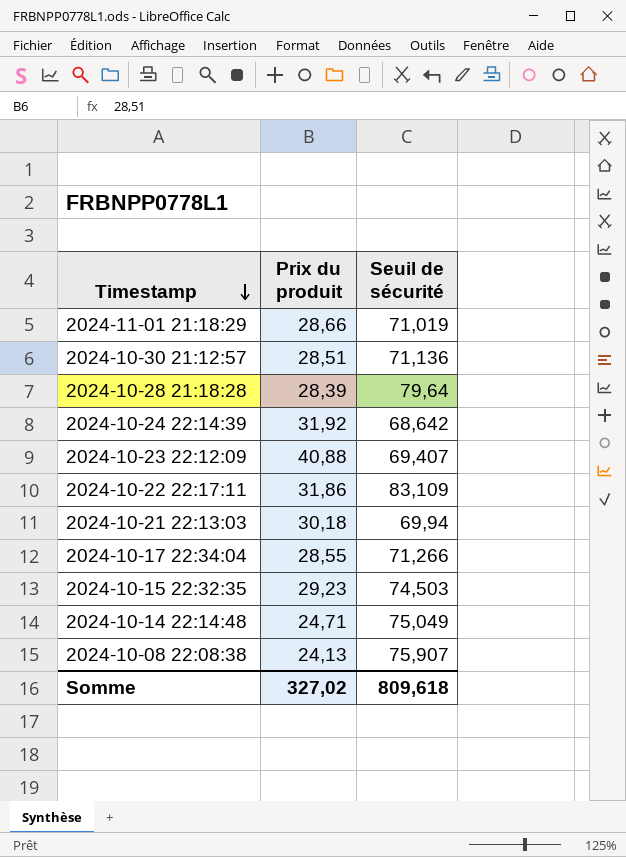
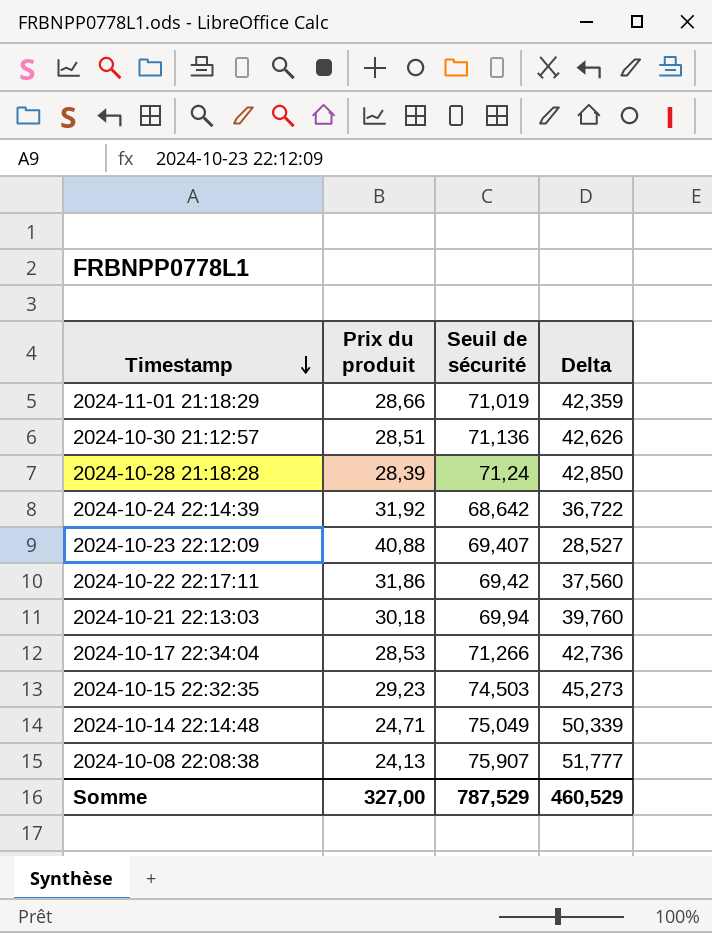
column Delta | formula: none -> [Seuil de sécurité] - [Prix du produit]
2024-10-28 21:18:28 | Seuil de sécurité: 79,64 -> 71,24
2024-10-22 22:17:11 | Seuil de sécurité: 83,109 -> 69,42
2024-10-17 22:34:04 | Prix du produit: 28,55 -> 28,53
Somme | Prix du produit: 327,02 -> 327,00
Somme | Seuil de sécurité: 809,618 -> 787,529

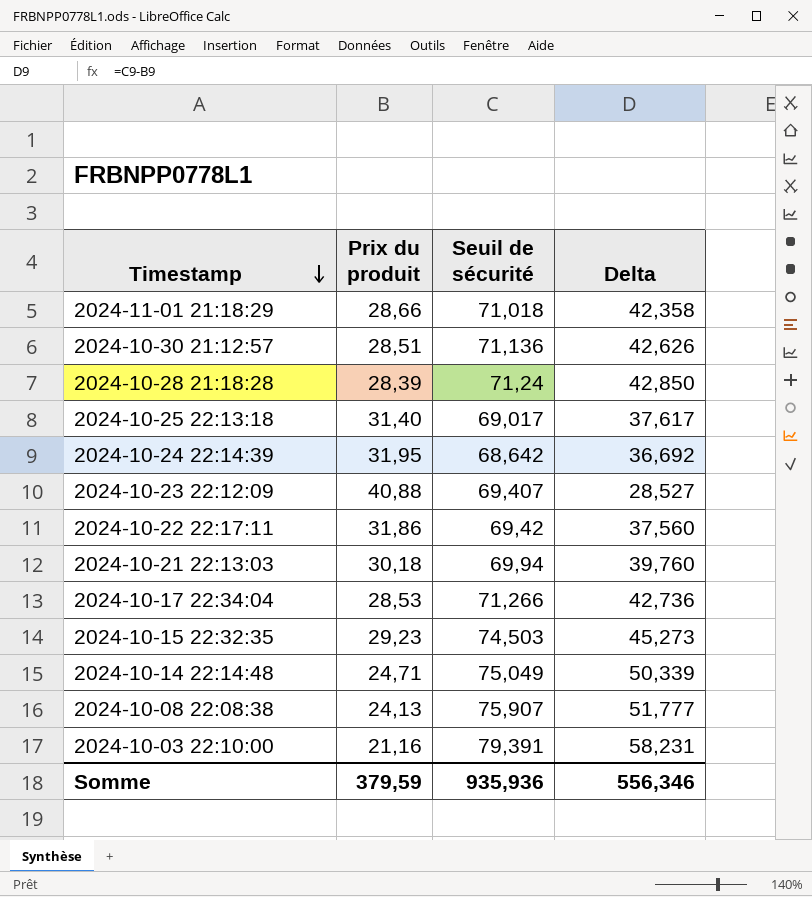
2024-11-01 21:18:29 | Seuil de sécurité: 71,019 -> 71,018
2024-11-01 21:18:29 | Delta: 42,359 -> 42,358
row 2024-10-25 22:13:18: none -> 31,40 | 69,017 | 37,617
2024-10-24 22:14:39 | Prix du produit: 31,92 -> 31,95
2024-10-24 22:14:39 | Delta: 36,722 -> 36,692
row 2024-10-03 22:10:00: none -> 21,16 | 79,391 | 58,231
Somme | Prix du produit: 327,00 -> 379,59
Somme | Seuil de sécurité: 787,529 -> 935,936
Somme | Delta: 460,529 -> 556,346

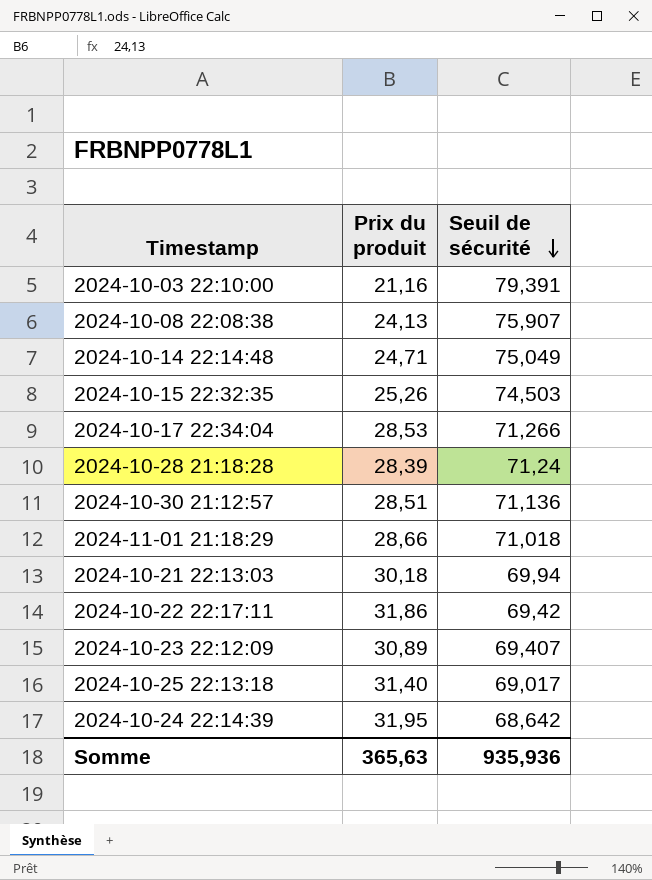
row order: Timestamp descending -> Seuil de sécurité descending
column Delta | formula: [Seuil de sécurité] - [Prix du produit] -> none
2024-10-15 22:32:35 | Prix du produit: 29,23 -> 25,26
2024-10-23 22:12:09 | Prix du produit: 40,88 -> 30,89
Somme | Prix du produit: 379,59 -> 365,63

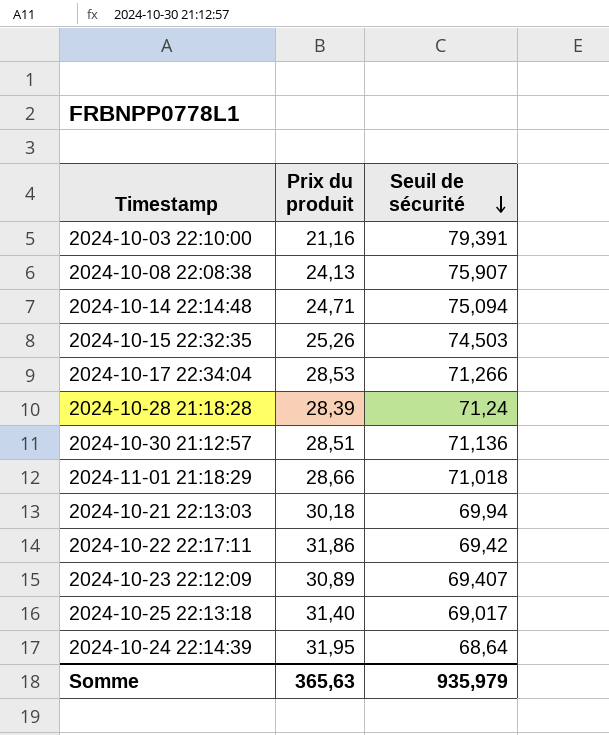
2024-10-14 22:14:48 | Seuil de sécurité: 75,049 -> 75,094
2024-10-24 22:14:39 | Seuil de sécurité: 68,642 -> 68,64
Somme | Seuil de sécurité: 935,936 -> 935,979

